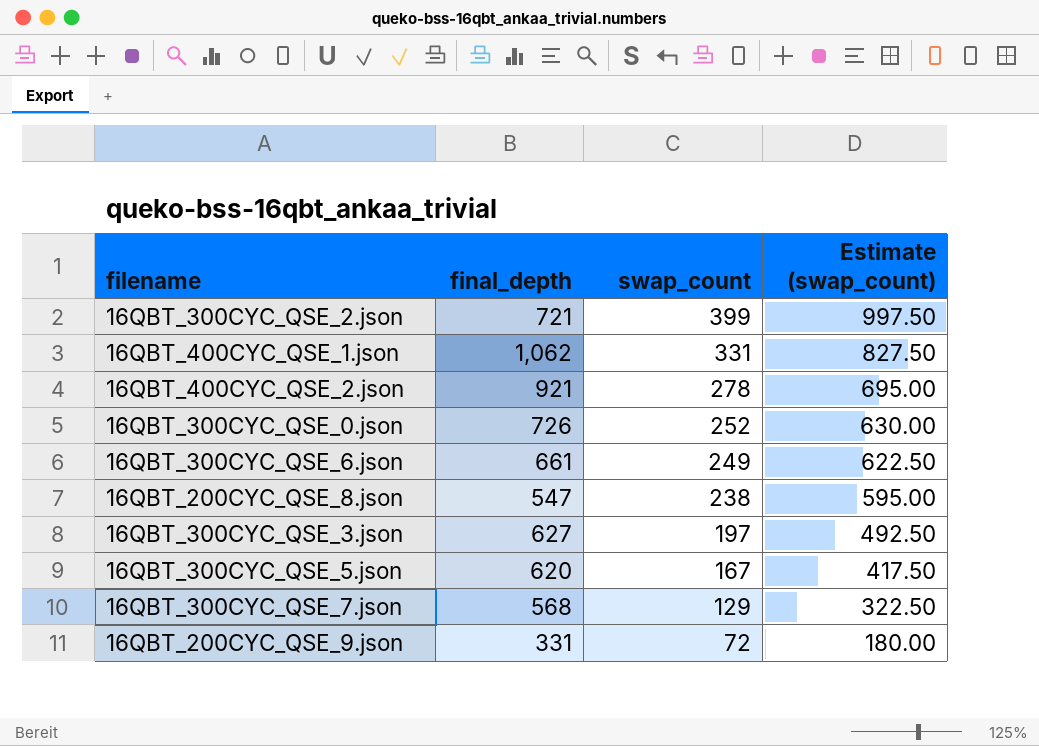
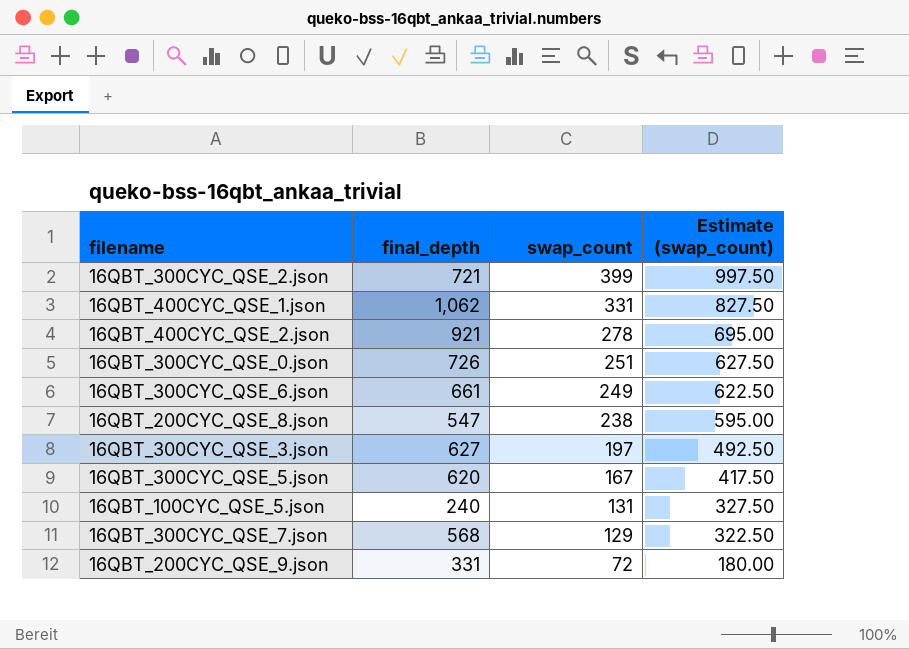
16QBT_300CYC_QSE_0.json | swap_count: 252 -> 251
16QBT_300CYC_QSE_0.json | Estimate (swap_count): 630.00 -> 627.50
row 16QBT_100CYC_QSE_5.json: none -> 240 | 131 | 327.50

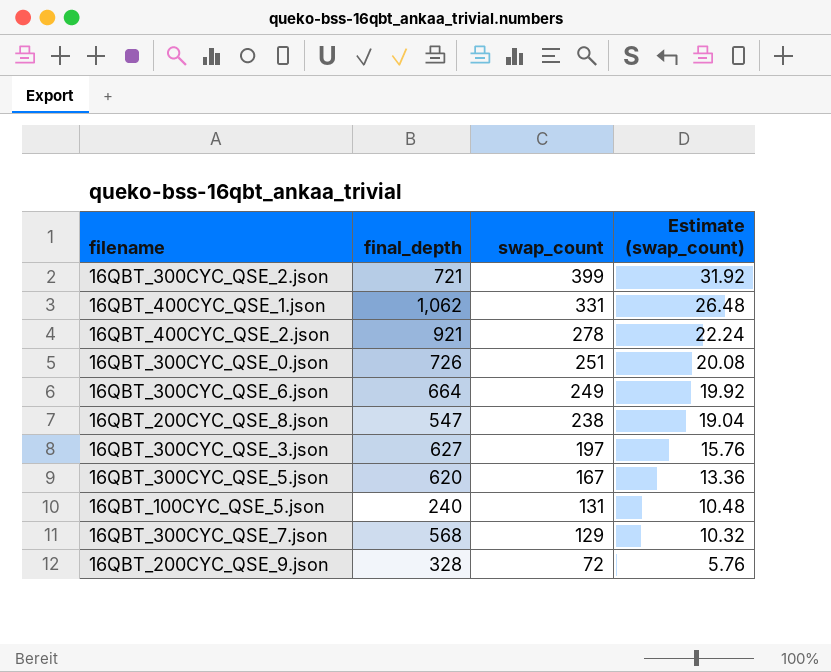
column Estimate (swap_count) | formula: [swap_count] * 2.5 -> [swap_count] * 0.08
16QBT_300CYC_QSE_6.json | final_depth: 661 -> 664
16QBT_200CYC_QSE_9.json | final_depth: 331 -> 328

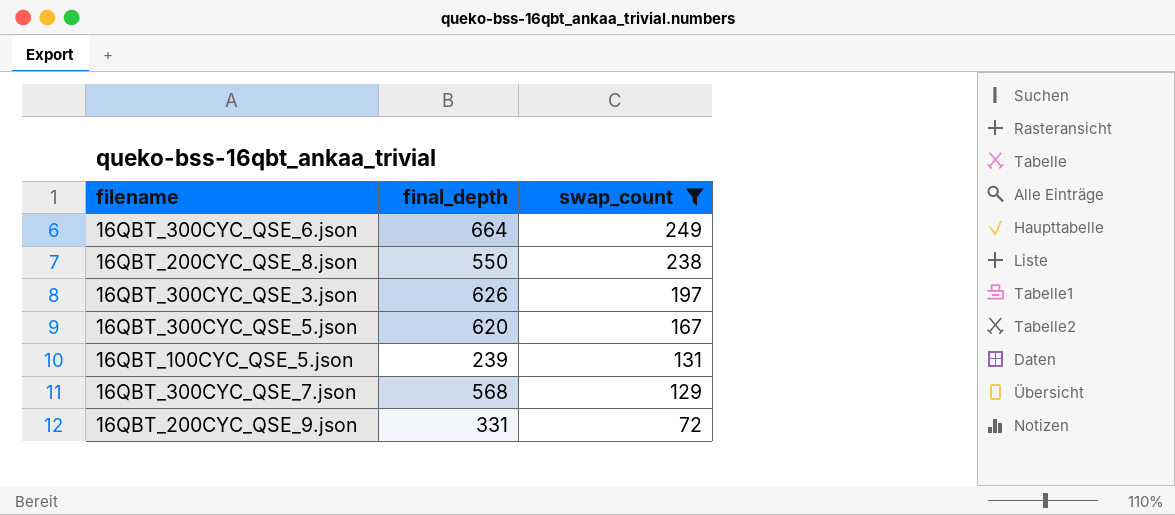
filter: none -> swap_count <= 249
column Estimate (swap_count) | formula: [swap_count] * 0.08 -> none
16QBT_200CYC_QSE_8.json | final_depth: 547 -> 550
16QBT_300CYC_QSE_3.json | final_depth: 627 -> 626
16QBT_100CYC_QSE_5.json | final_depth: 240 -> 239
16QBT_200CYC_QSE_9.json | final_depth: 328 -> 331

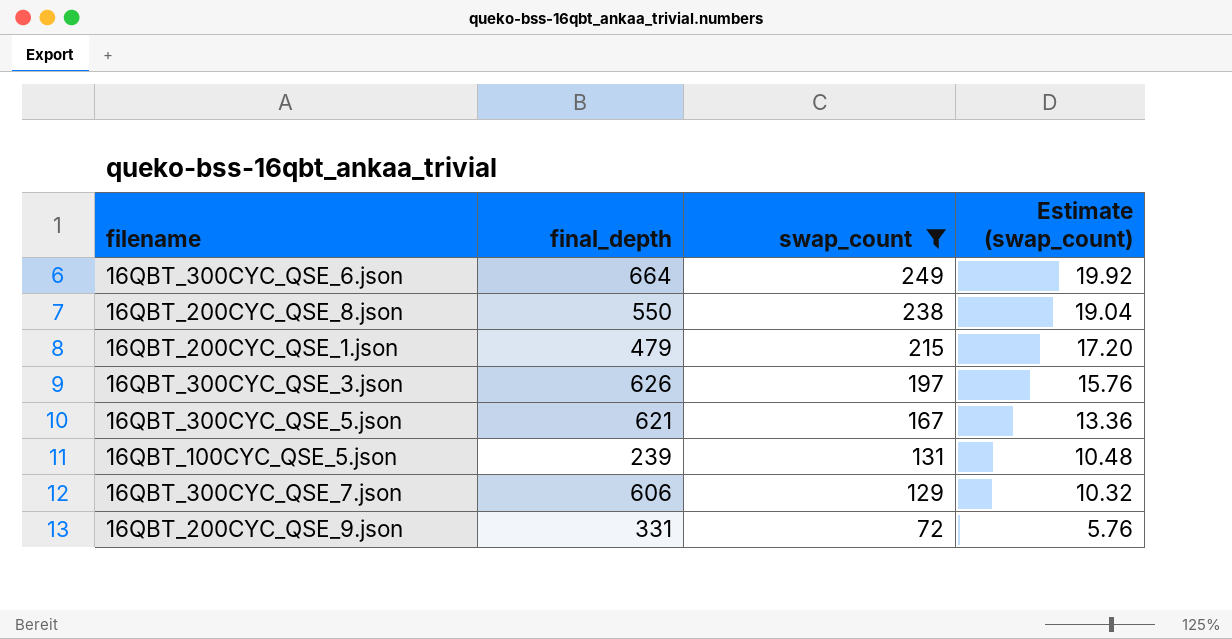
column Estimate (swap_count) | formula: none -> [swap_count] * 0.08
row 16QBT_200CYC_QSE_1.json: none -> 479 | 215 | 17.20
16QBT_300CYC_QSE_5.json | final_depth: 620 -> 621
16QBT_300CYC_QSE_7.json | final_depth: 568 -> 606

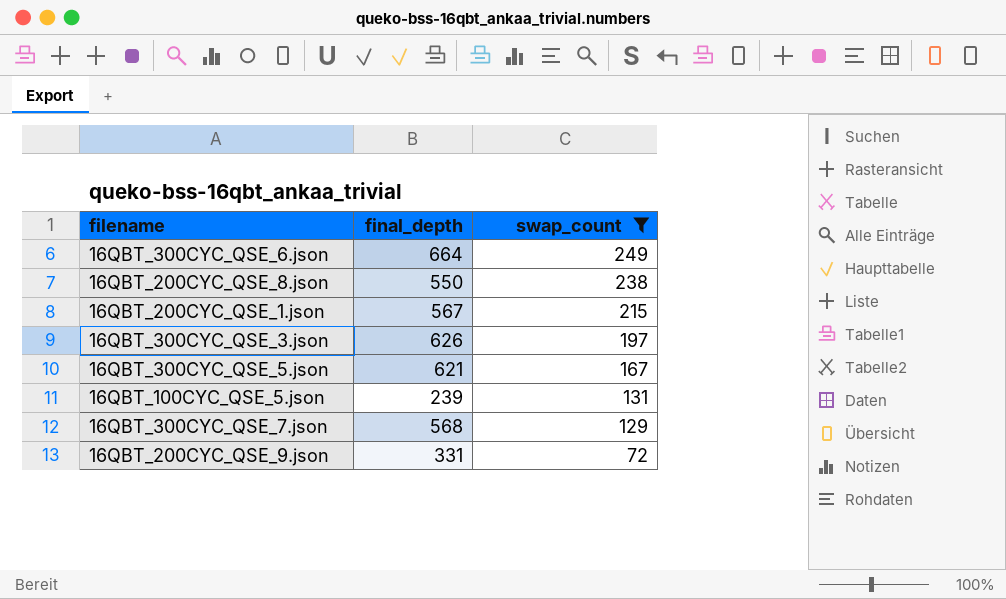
column Estimate (swap_count) | formula: [swap_count] * 0.08 -> none
16QBT_200CYC_QSE_1.json | final_depth: 479 -> 567
16QBT_300CYC_QSE_7.json | final_depth: 606 -> 568

